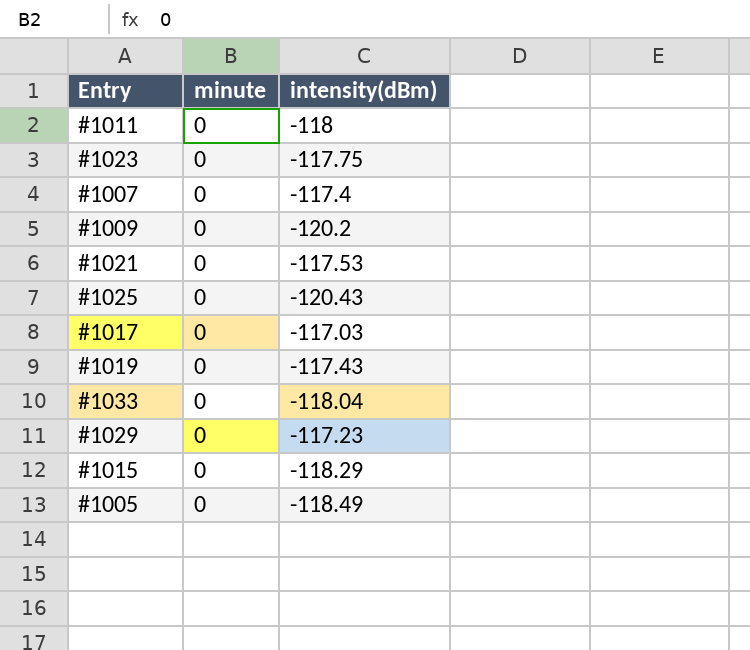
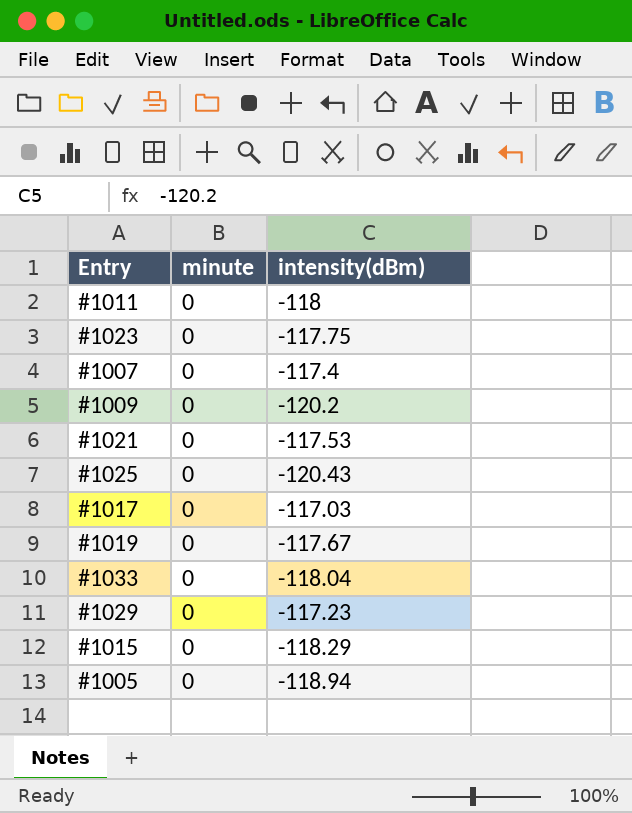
#1019 | intensity(dBm): -117.43 -> -117.67
#1005 | intensity(dBm): -118.49 -> -118.94

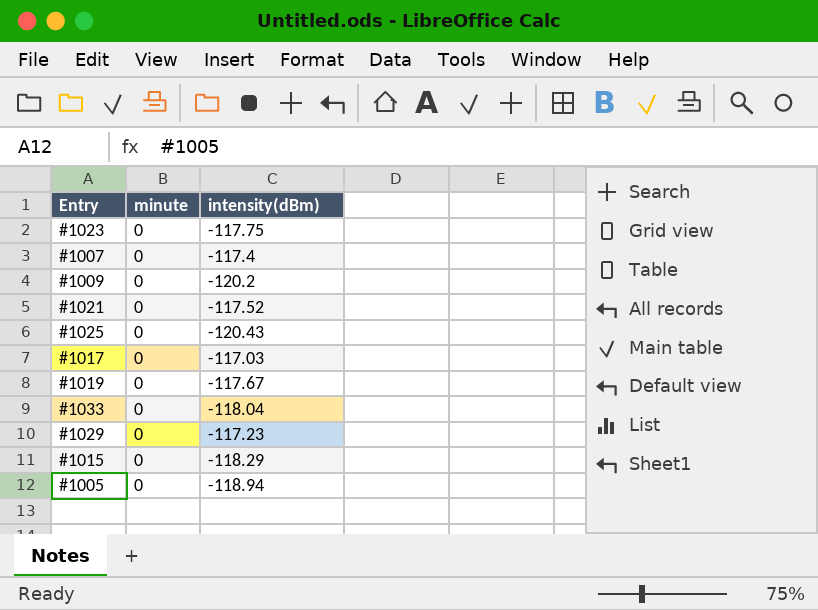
row #1011: 0 | -118 -> none
#1021 | intensity(dBm): -117.53 -> -117.52

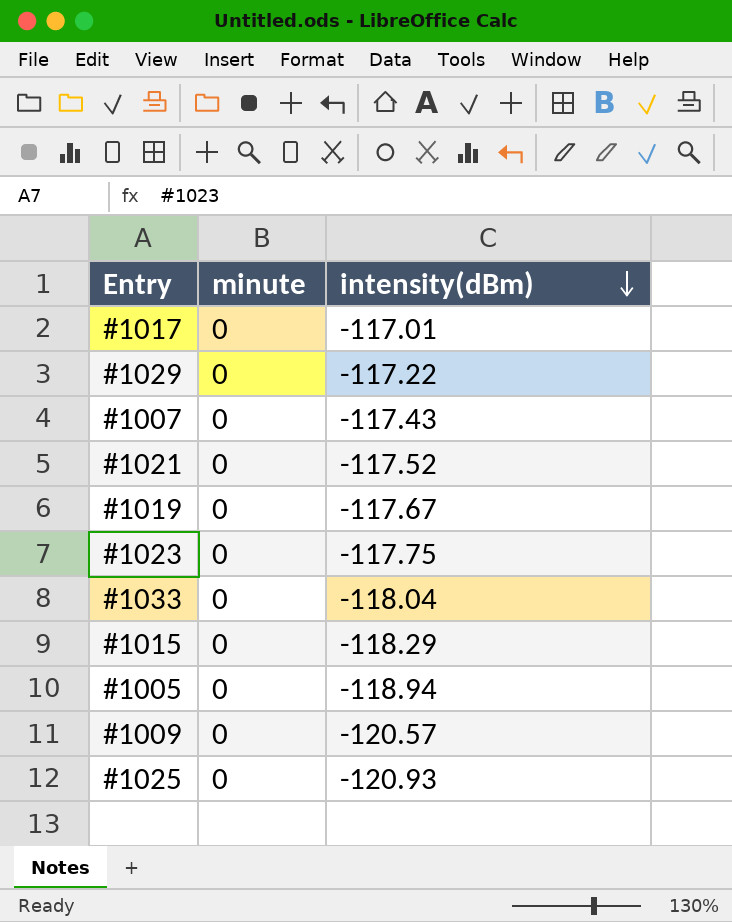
row order: none -> intensity(dBm) descending
#1017 | intensity(dBm): -117.03 -> -117.01
#1029 | intensity(dBm): -117.23 -> -117.22
#1007 | intensity(dBm): -117.4 -> -117.43
#1009 | intensity(dBm): -120.2 -> -120.57
#1025 | intensity(dBm): -120.43 -> -120.93

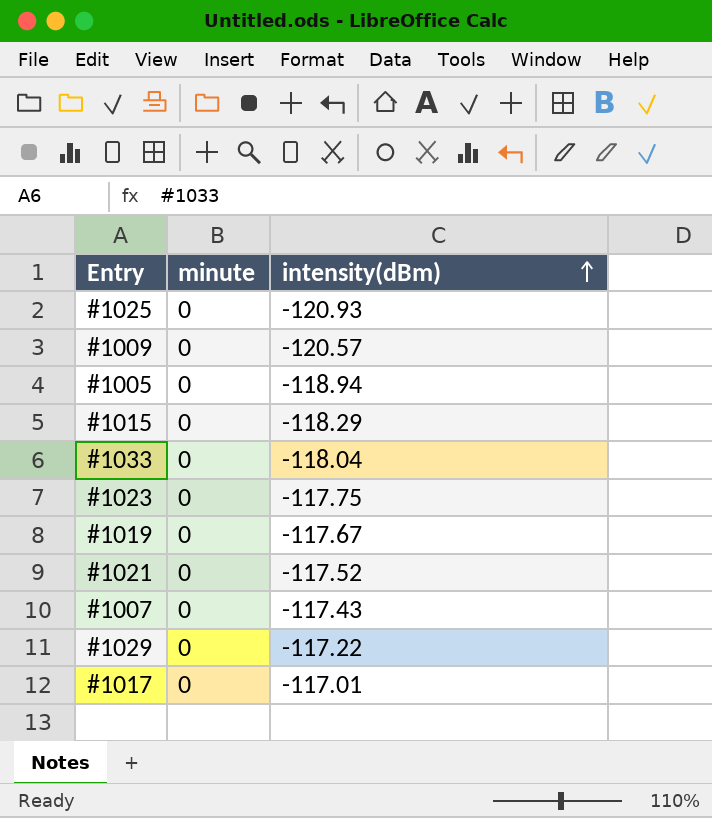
row order: intensity(dBm) descending -> intensity(dBm) ascending

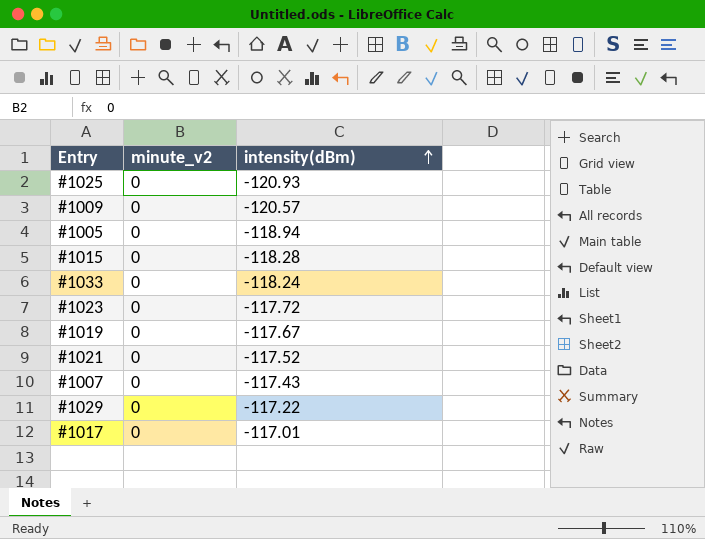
column name: minute -> minute_v2
#1015 | intensity(dBm): -118.29 -> -118.28
#1033 | intensity(dBm): -118.04 -> -118.24
#1023 | intensity(dBm): -117.75 -> -117.72

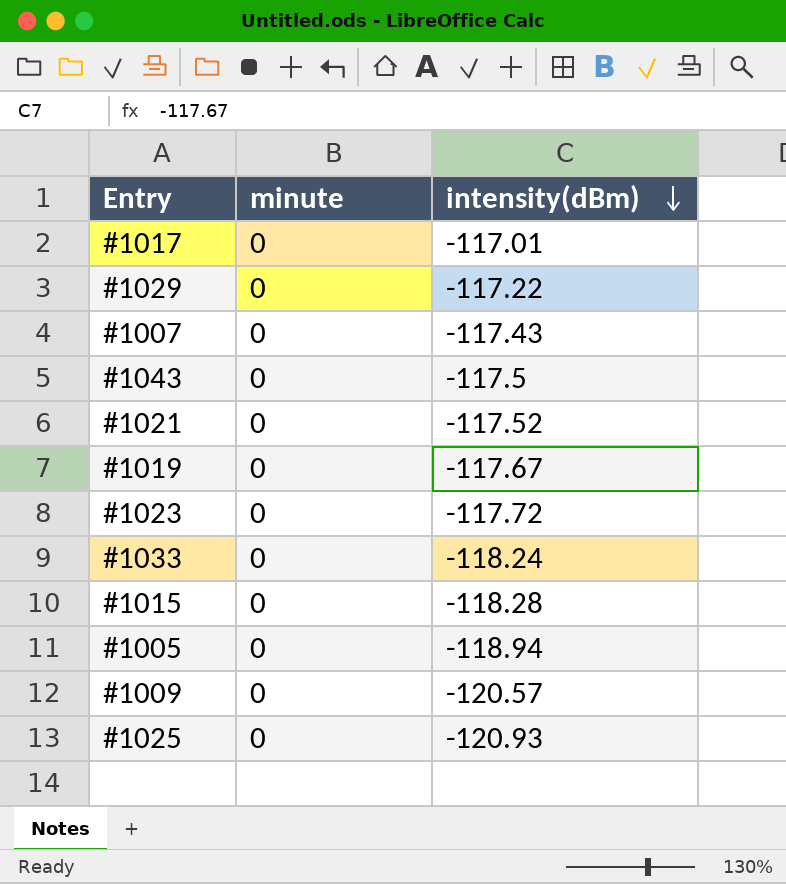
row order: intensity(dBm) ascending -> intensity(dBm) descending
column name: minute_v2 -> minute
row #1043: none -> 0 | -117.5

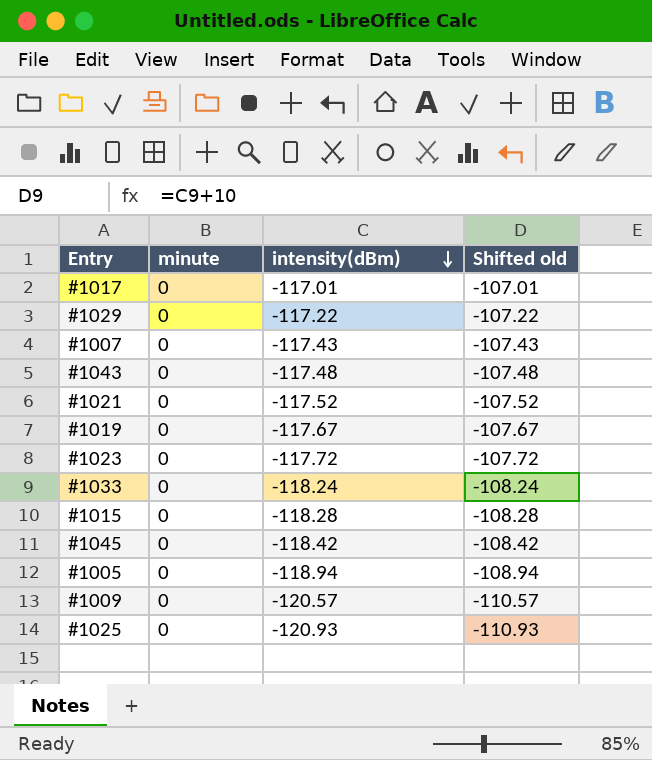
column Shifted old | formula: none -> [intensity(dBm)] + 10
#1043 | intensity(dBm): -117.5 -> -117.48
row #1045: none -> 0 | -118.42 | -108.42

